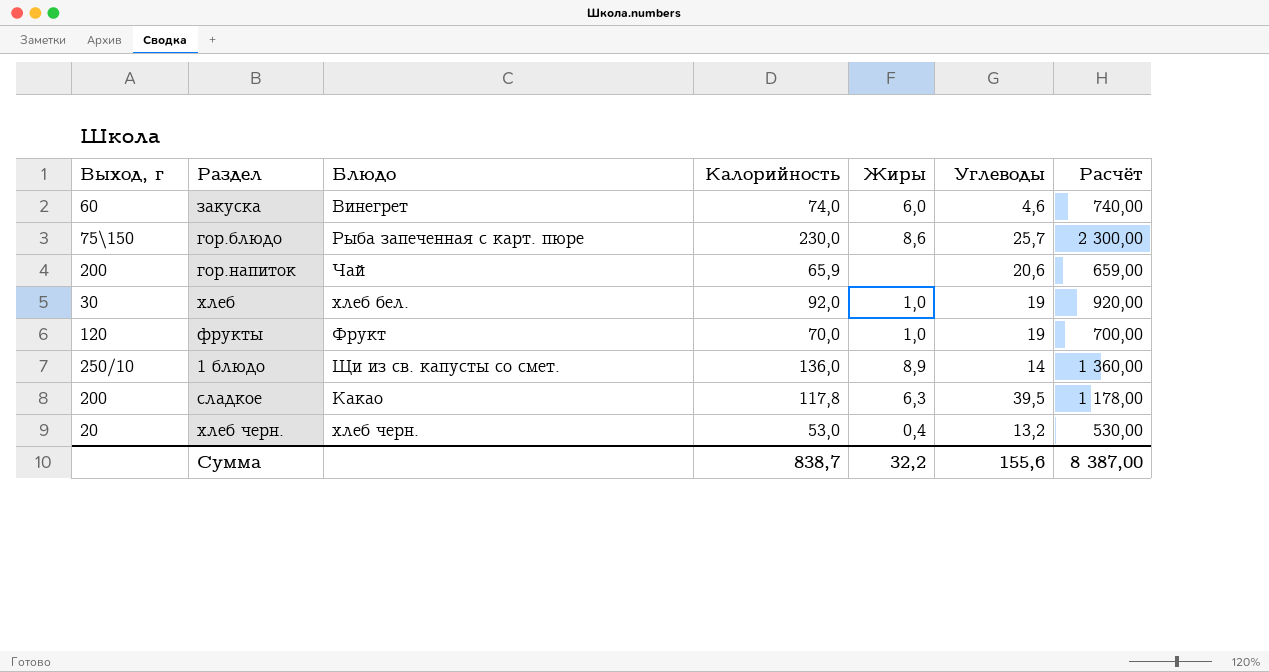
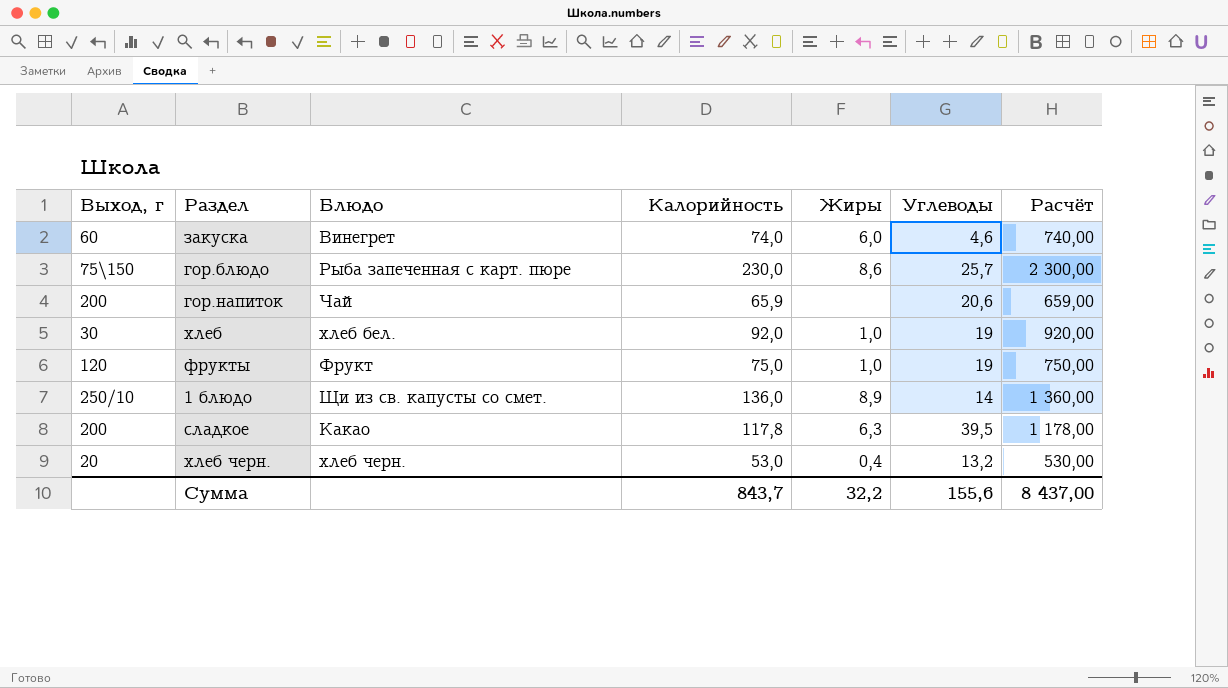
фрукты | Калорийность: 70,0 -> 75,0
фрукты | Расчёт: 700,00 -> 750,00
Сумма | Калорийность: 838,7 -> 843,7
Сумма | Расчёт: 8 387,00 -> 8 437,00

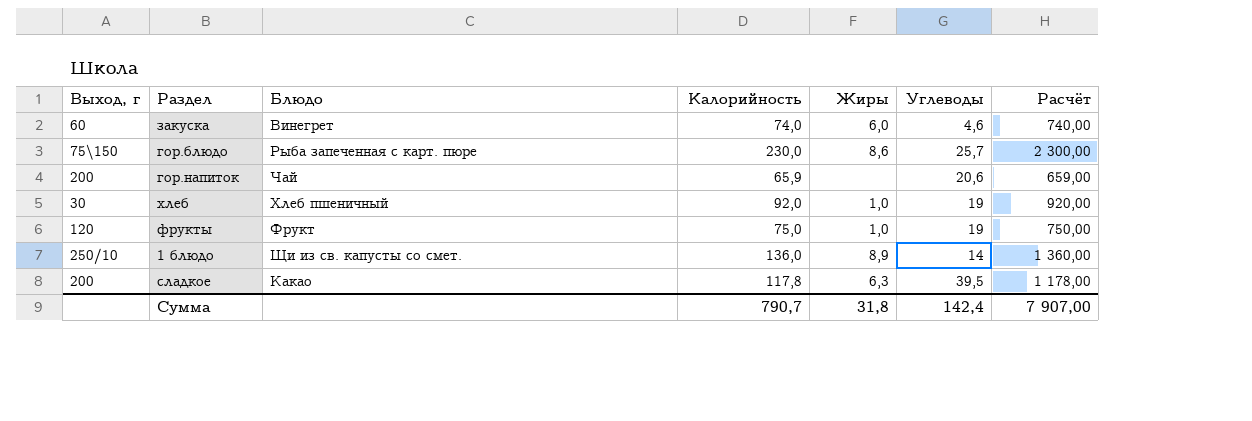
row хлеб черн.: 20 | хлеб черн. | 53,0 | 0,4 | 13,2 | 530,00 -> none
хлеб | Блюдо: хлеб бел. -> Хлеб пшеничный
Сумма | Калорийность: 843,7 -> 790,7
Сумма | Жиры: 32,2 -> 31,8
Сумма | Углеводы: 155,6 -> 142,4
Сумма | Расчёт: 8 437,00 -> 7 907,00

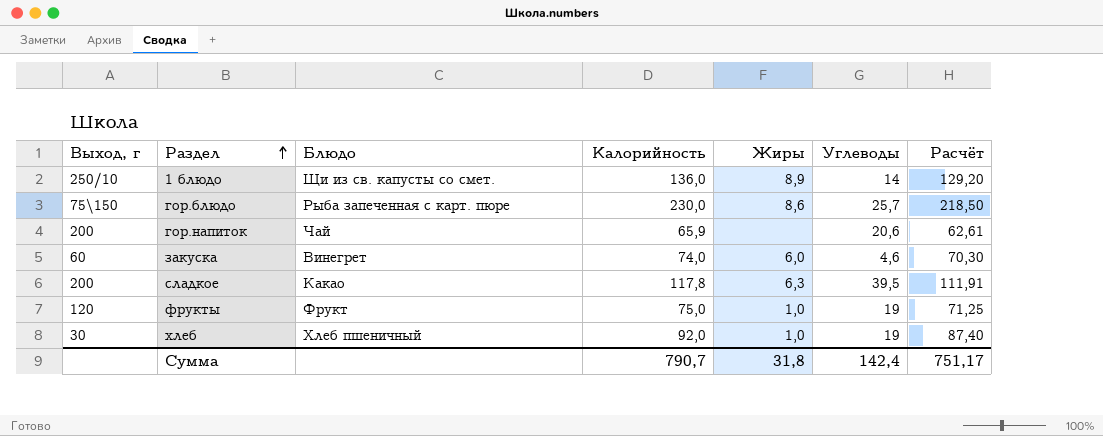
row order: none -> Раздел ascending
column Расчёт | formula: [Калорийность] * 10 -> [Калорийность] * 0,95
Сумма | Расчёт: 7 907,00 -> 751,17

